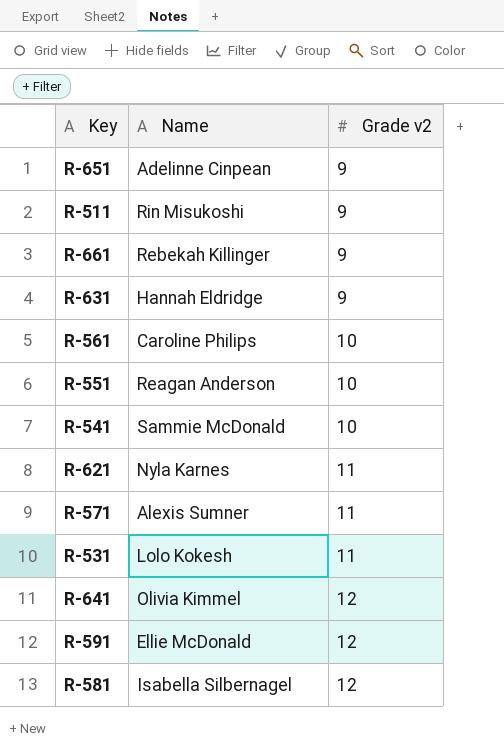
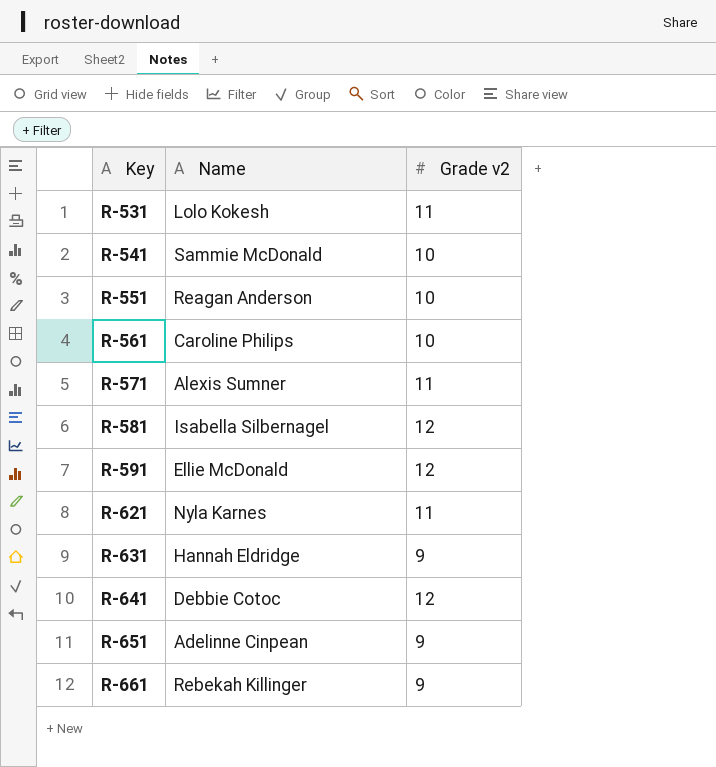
row order: Grade v2 ascending -> Key ascending
row R-511: Rin Misukoshi | 9 -> none
R-641 | Name: Olivia Kimmel -> Debbie Cotoc

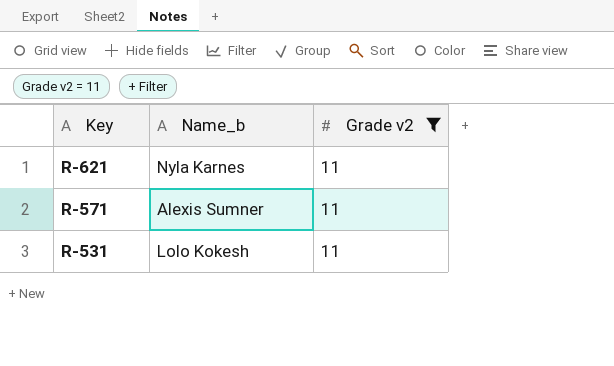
filter: none -> Grade v2 = 11
row order: Key ascending -> Key descending
column name: Name -> Name_b

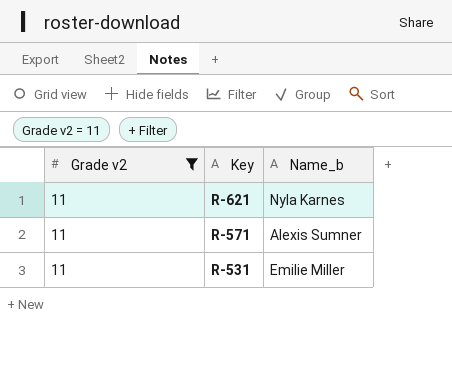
column Grade v2 | position: 3 -> 1
R-531 | Name_b: Lolo Kokesh -> Emilie Miller

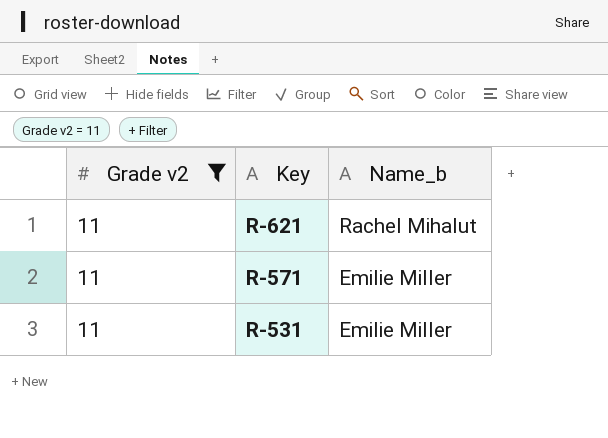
R-621 | Name_b: Nyla Karnes -> Rachel Mihalut
R-571 | Name_b: Alexis Sumner -> Emilie Miller

